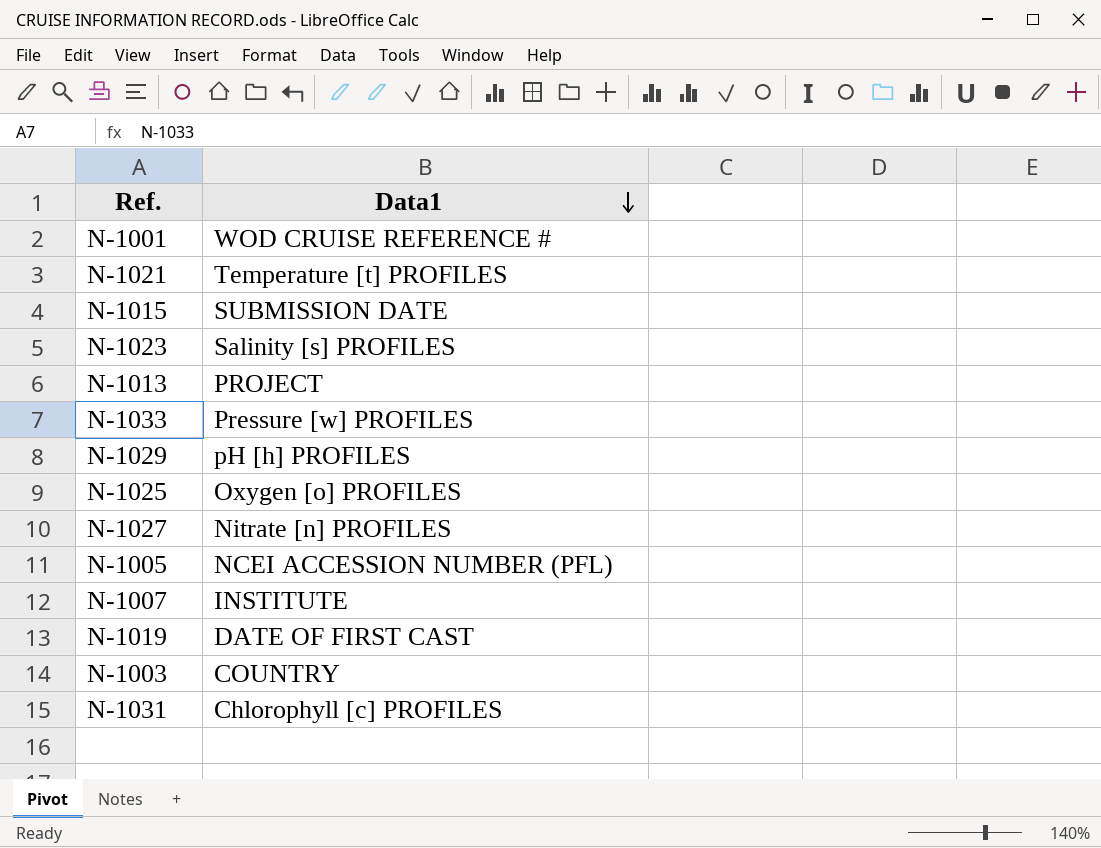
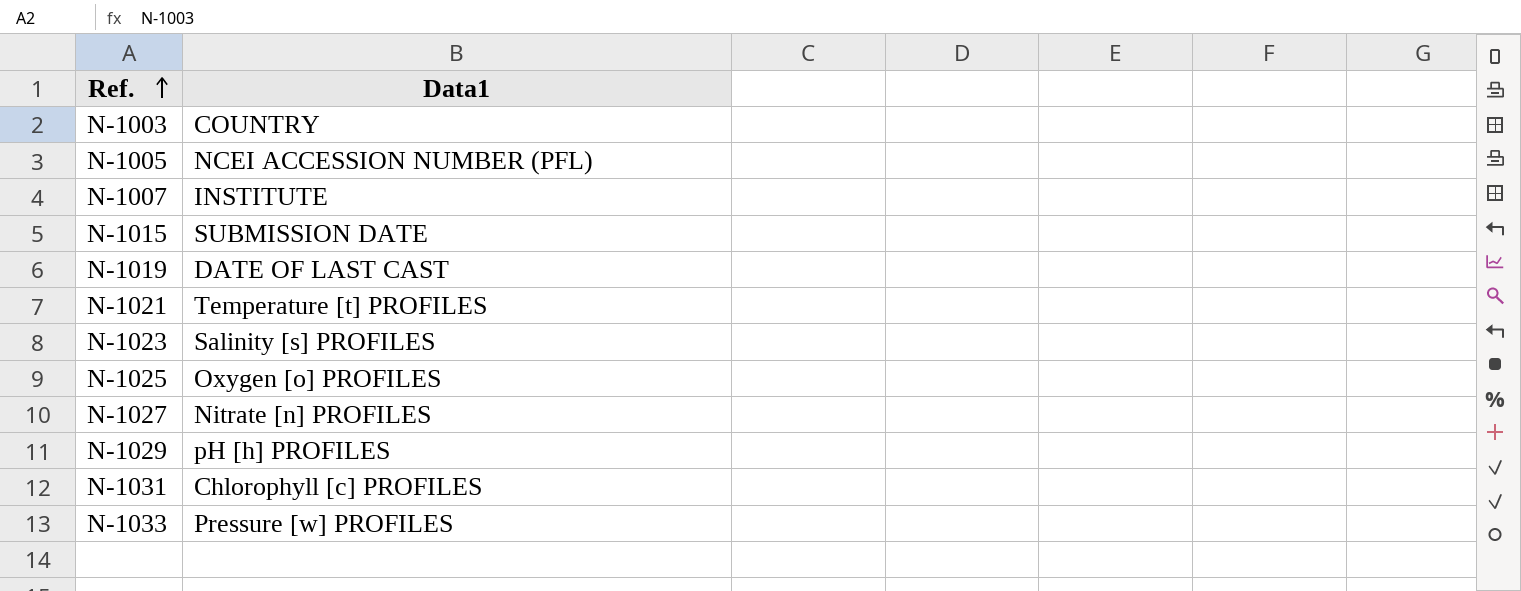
row order: Data1 descending -> Ref. ascending
row N-1001: WOD CRUISE REFERENCE # -> none
row N-1013: PROJECT -> none
N-1019 | Data1: DATE OF FIRST CAST -> DATE OF LAST CAST

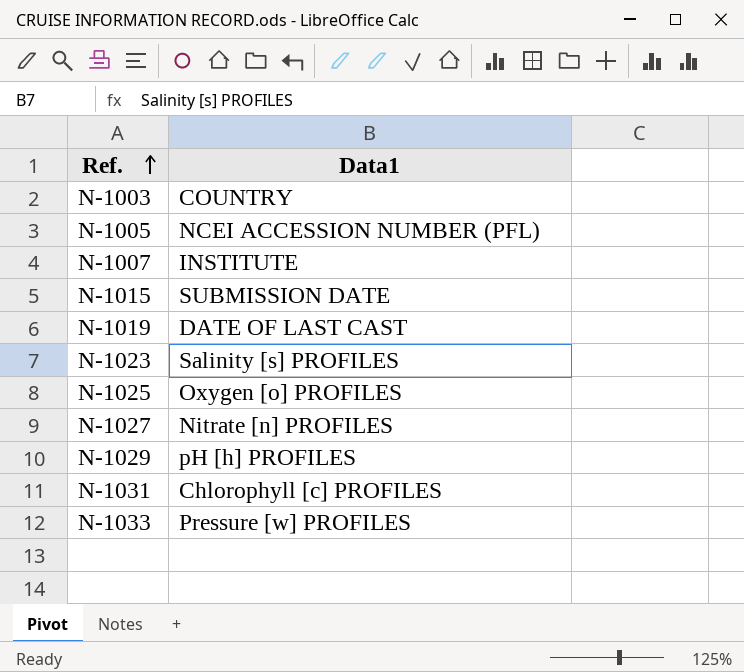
row N-1021: Temperature [t] PROFILES -> none

